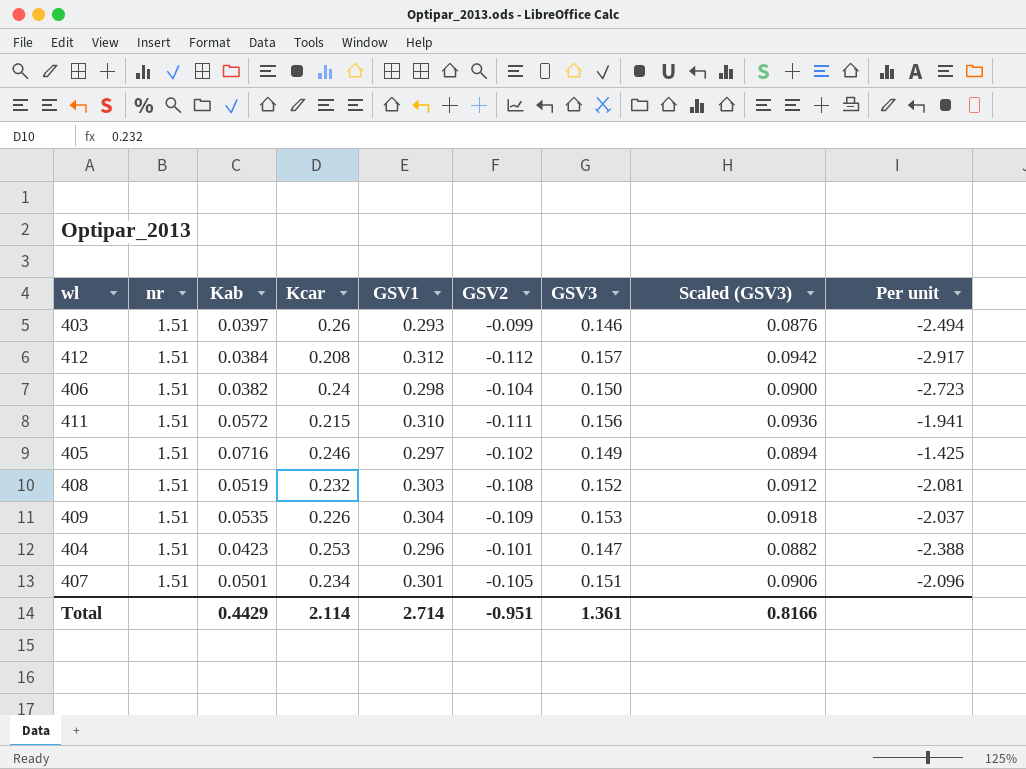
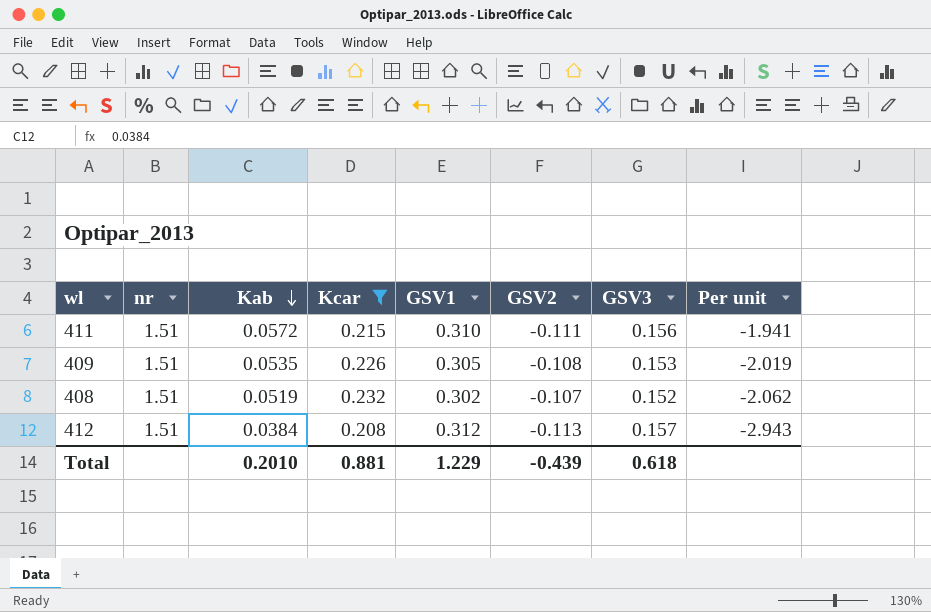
filter: none -> Kcar <= 0.232
row order: none -> Kab descending
column Scaled (GSV3) | formula: [GSV3] * 0.6 -> none
409 | GSV1: 0.304 -> 0.305
409 | GSV2: -0.109 -> -0.108
409 | Per unit: -2.037 -> -2.019
408 | GSV1: 0.303 -> 0.302
408 | GSV2: -0.108 -> -0.107
408 | Per unit: -2.081 -> -2.062
412 | GSV2: -0.112 -> -0.113
412 | Per unit: -2.917 -> -2.943
Total | Kab: 0.4429 -> 0.2010
Total | Kcar: 2.114 -> 0.881
Total | GSV1: 2.714 -> 1.229
Total | GSV2: -0.951 -> -0.439
Total | GSV3: 1.361 -> 0.618

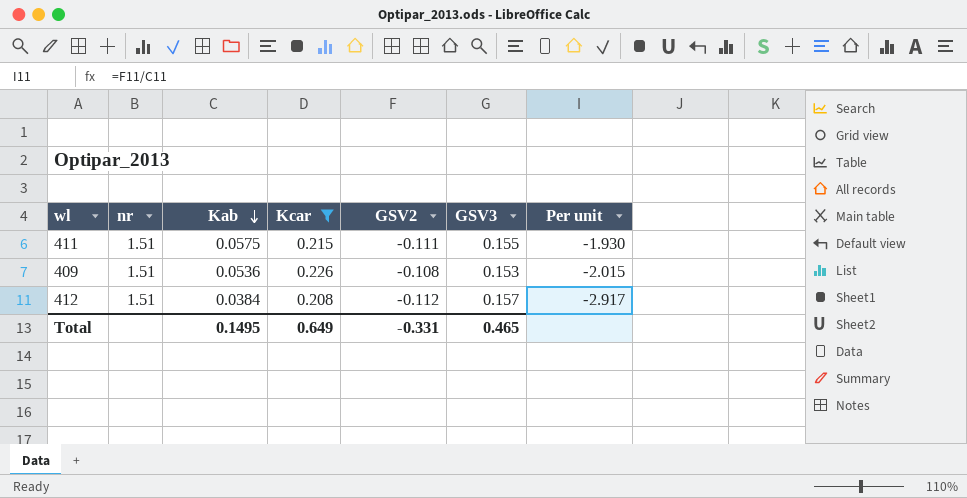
column GSV1 | position: 5 -> none
row 408: 1.51 | 0.0519 | 0.232 | 0.302 | -0.107 | 0.152 | -2.062 -> none
411 | Kab: 0.0572 -> 0.0575
411 | GSV3: 0.156 -> 0.155
411 | Per unit: -1.941 -> -1.930
409 | Kab: 0.0535 -> 0.0536
409 | Per unit: -2.019 -> -2.015
412 | GSV2: -0.113 -> -0.112
412 | Per unit: -2.943 -> -2.917
Total | Kab: 0.2010 -> 0.1495
Total | Kcar: 0.881 -> 0.649
Total | GSV2: -0.439 -> -0.331
Total | GSV3: 0.618 -> 0.465

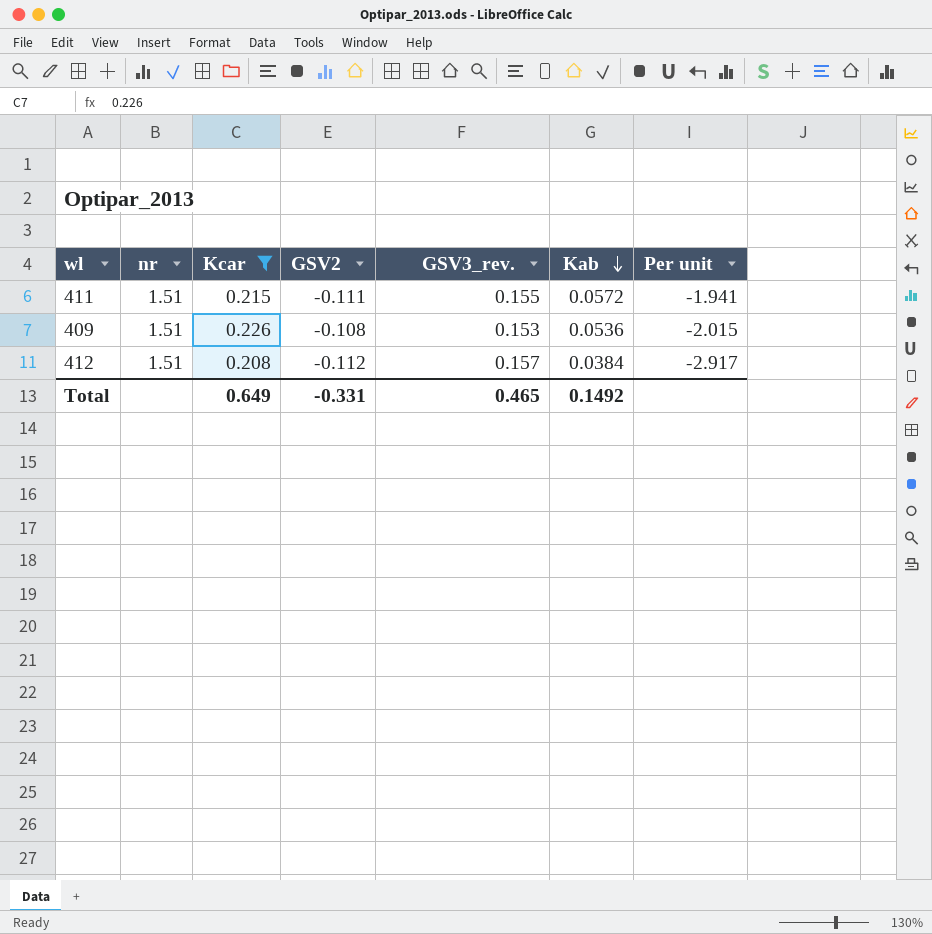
column name: GSV3 -> GSV3_rev.
column Kab | position: 3 -> 6
411 | Kab: 0.0575 -> 0.0572
411 | Per unit: -1.930 -> -1.941
Total | Kab: 0.1495 -> 0.1492

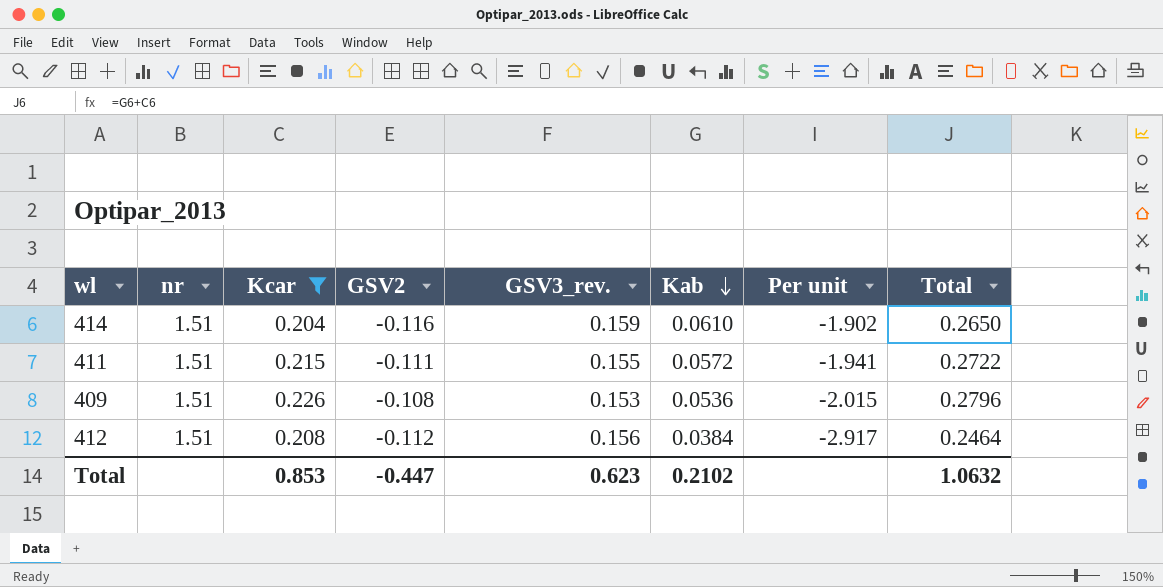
column Total | formula: none -> [Kcar] + [Kab]
row 414: none -> 1.51 | 0.204 | -0.116 | 0.159 | 0.0610 | -1.902 | 0.2650
412 | GSV3_rev.: 0.157 -> 0.156
Total | Kcar: 0.649 -> 0.853
Total | GSV2: -0.331 -> -0.447
Total | GSV3_rev.: 0.465 -> 0.623
Total | Kab: 0.1492 -> 0.2102

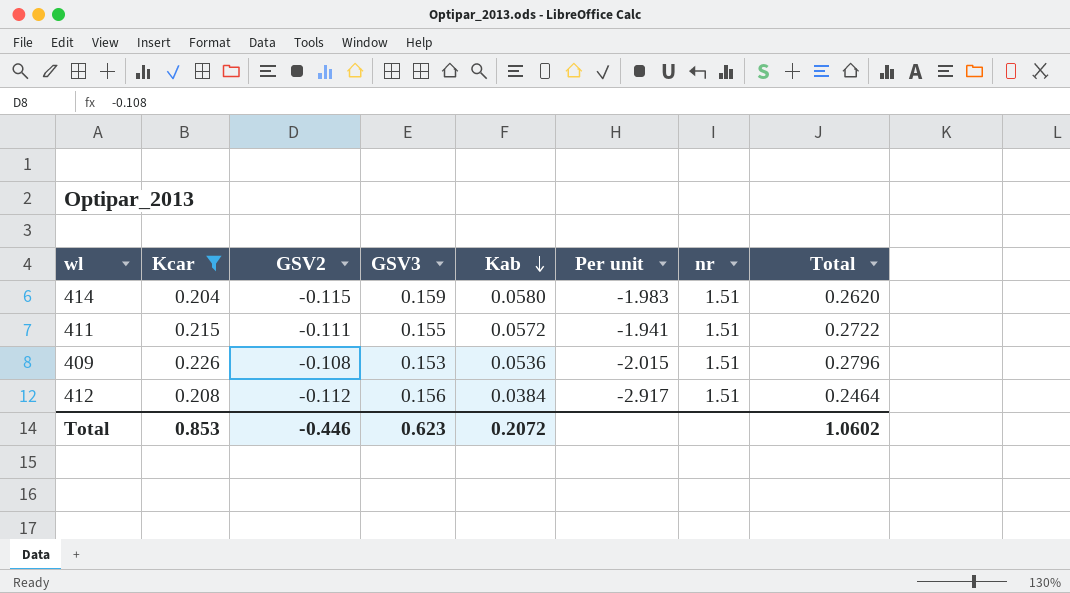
column name: GSV3_rev. -> GSV3
column nr | position: 2 -> 7
414 | GSV2: -0.116 -> -0.115
414 | Kab: 0.0610 -> 0.0580
414 | Per unit: -1.902 -> -1.983
414 | Total: 0.2650 -> 0.2620
Total | GSV2: -0.447 -> -0.446
Total | Kab: 0.2102 -> 0.2072
Total | Total: 1.0632 -> 1.0602

